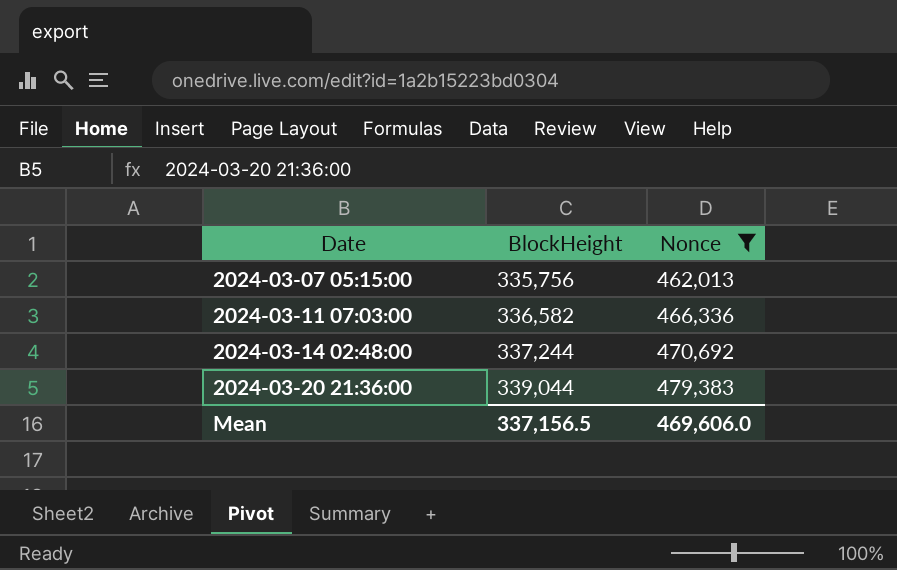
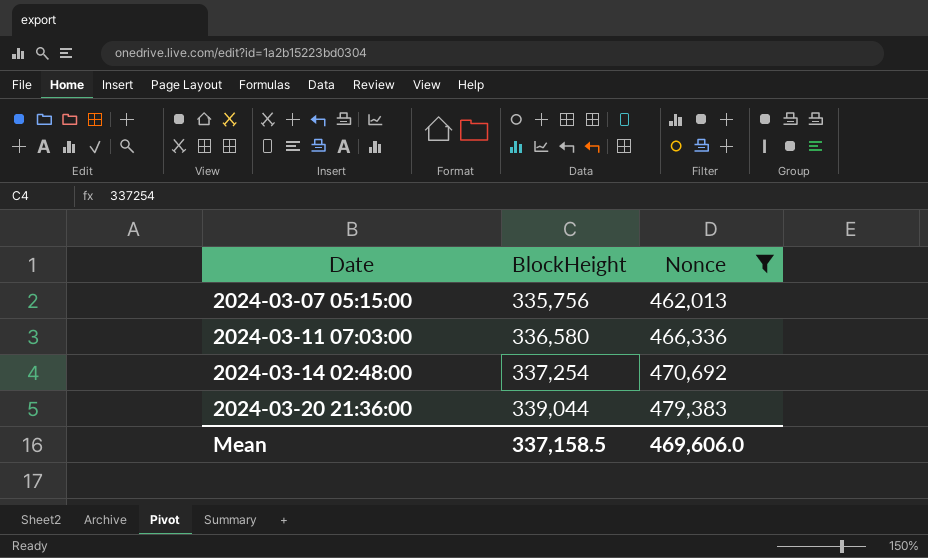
2024-03-11 07:03:00 | BlockHeight: 336,582 -> 336,580
2024-03-14 02:48:00 | BlockHeight: 337,244 -> 337,254
Mean | BlockHeight: 337,156.5 -> 337,158.5

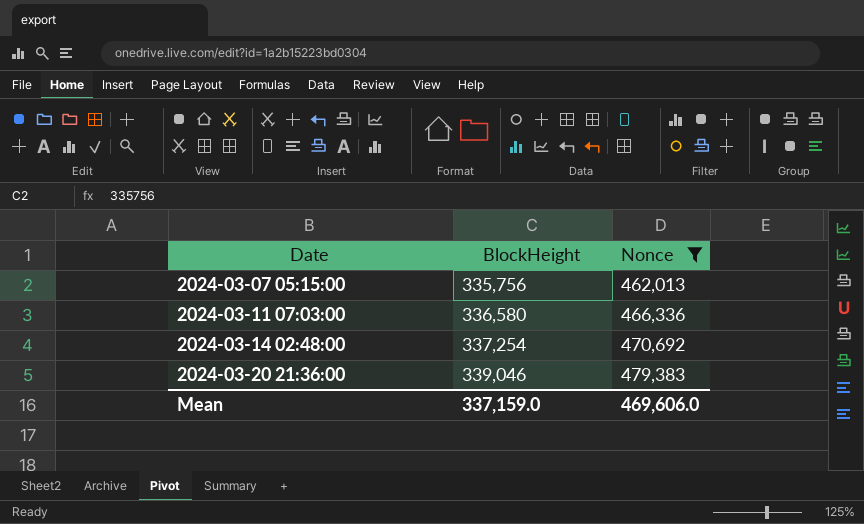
2024-03-20 21:36:00 | BlockHeight: 339,044 -> 339,046
Mean | BlockHeight: 337,158.5 -> 337,159.0

